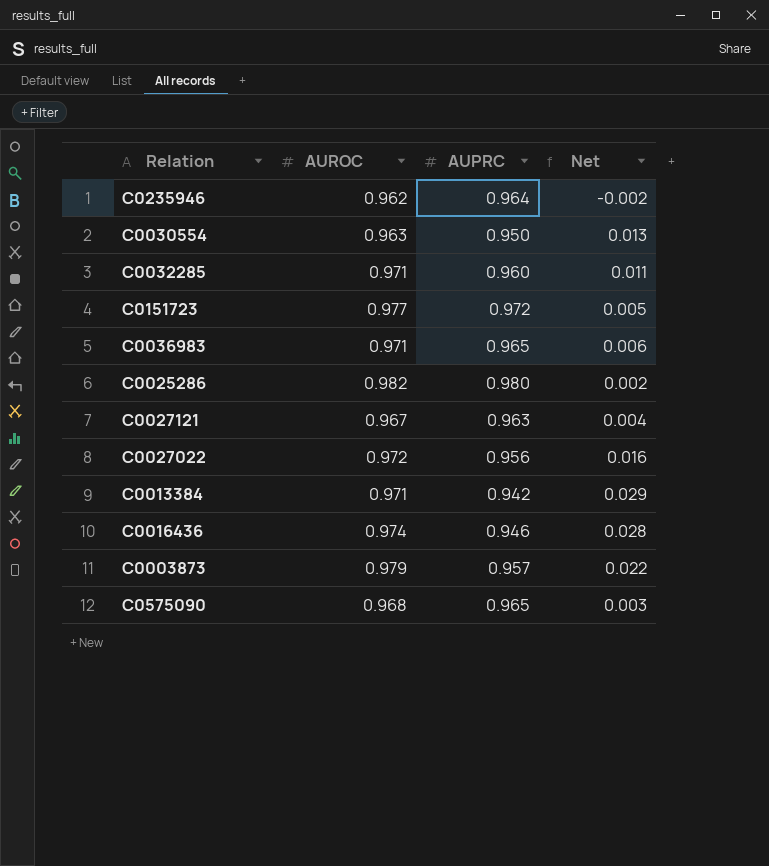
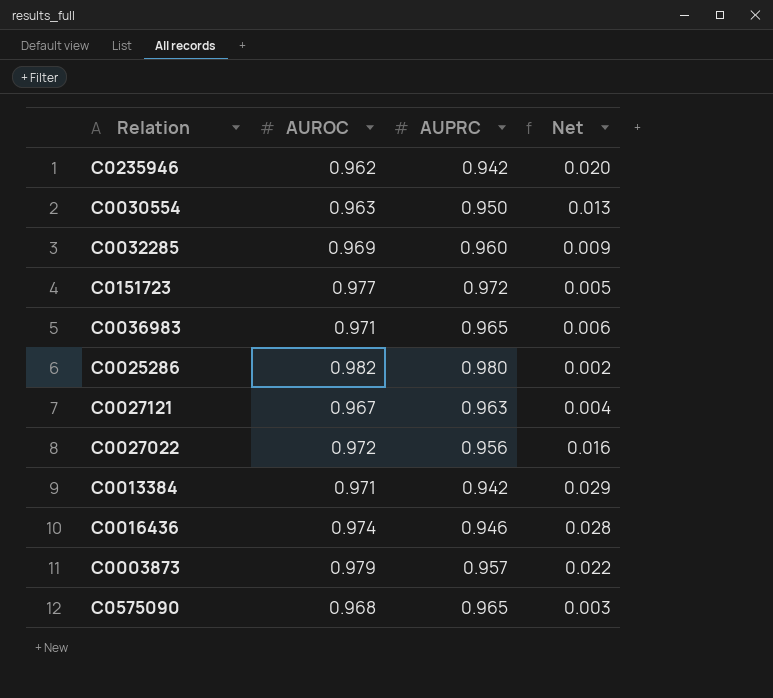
C0235946 | AUPRC: 0.964 -> 0.942
C0235946 | Net: -0.002 -> 0.020
C0032285 | AUROC: 0.971 -> 0.969
C0032285 | Net: 0.011 -> 0.009

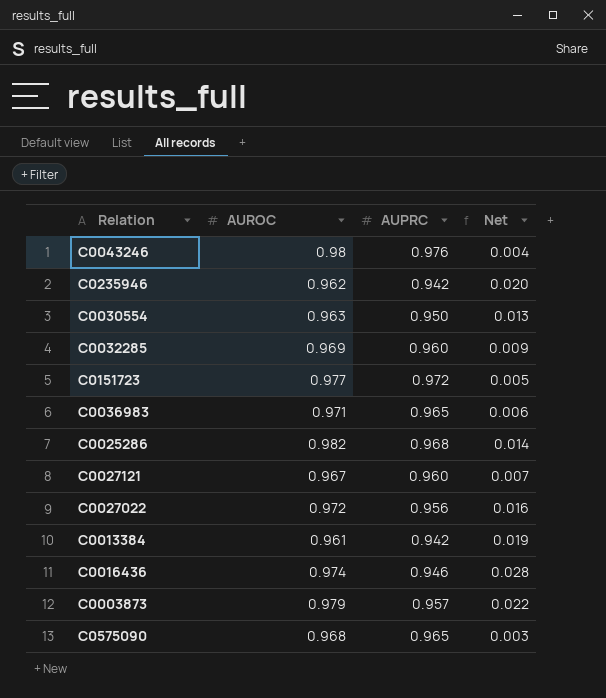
row C0043246: none -> 0.98 | 0.976 | 0.004
C0025286 | AUPRC: 0.980 -> 0.968
C0025286 | Net: 0.002 -> 0.014
C0027121 | AUPRC: 0.963 -> 0.960
C0027121 | Net: 0.004 -> 0.007
C0013384 | AUROC: 0.971 -> 0.961
C0013384 | Net: 0.029 -> 0.019

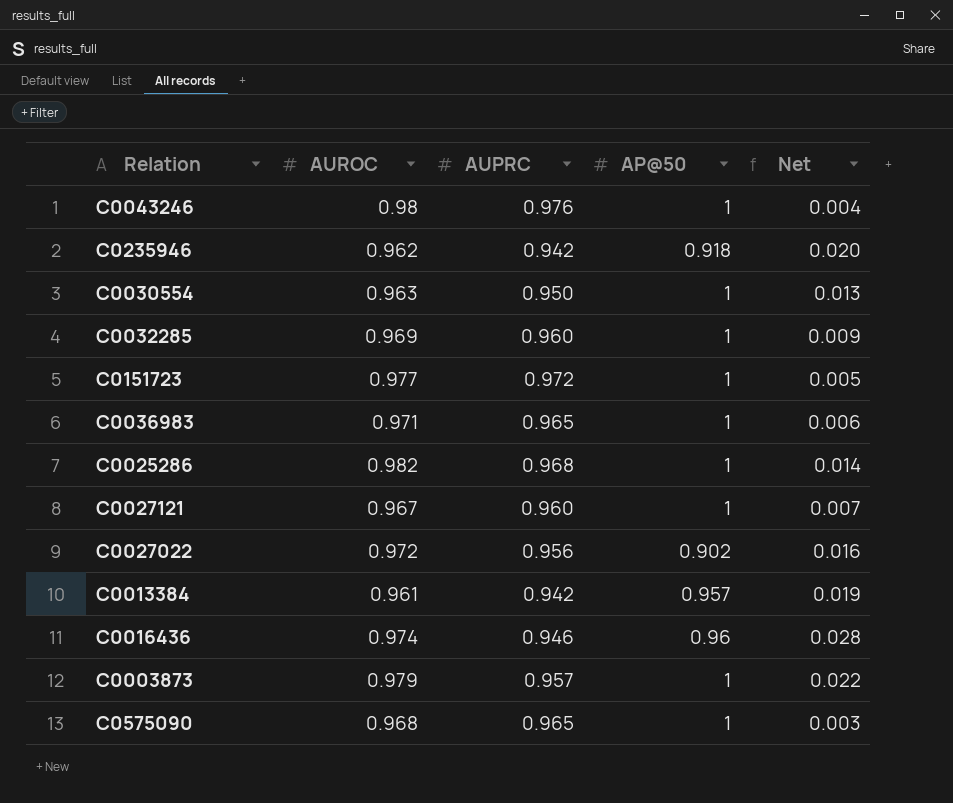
column AP@50 | position: none -> 4

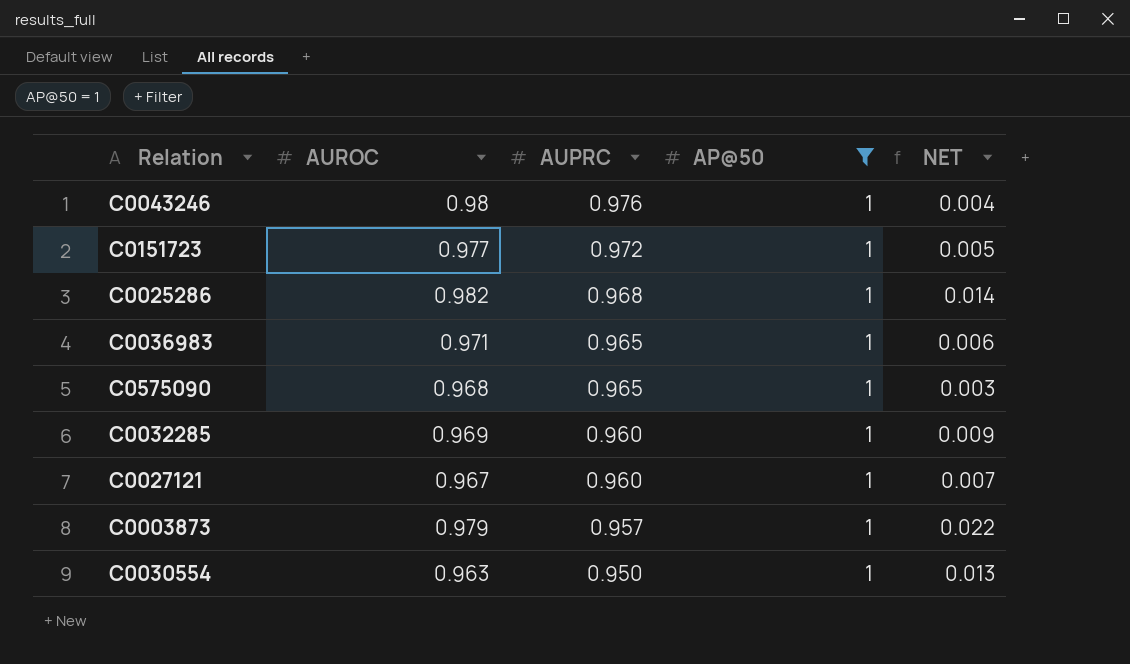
filter: none -> AP@50 = 1
row order: none -> AUPRC descending
column name: Net -> NET

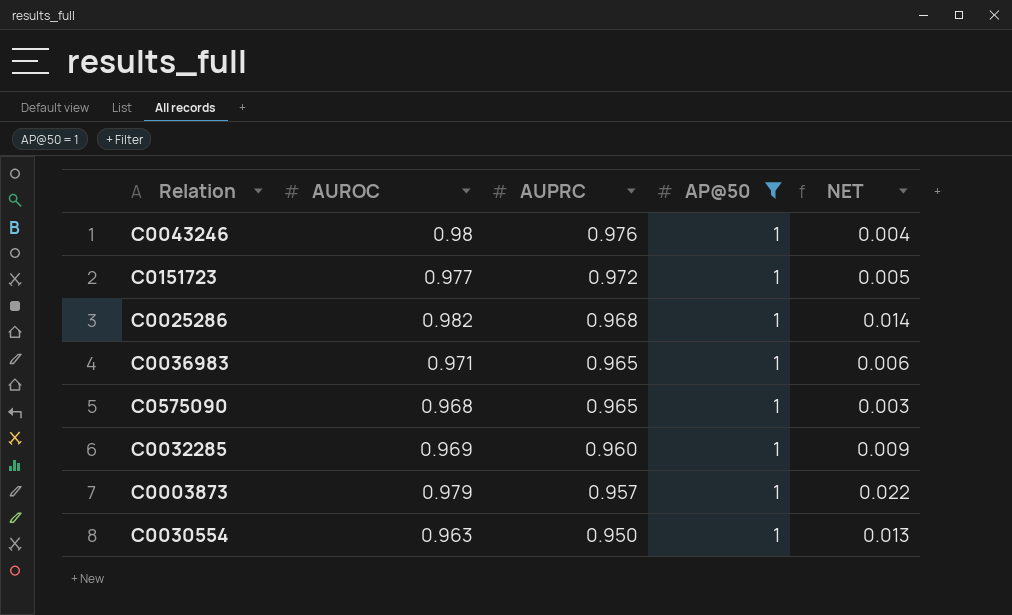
row C0027121: 0.967 | 0.960 | 1 | 0.007 -> none

